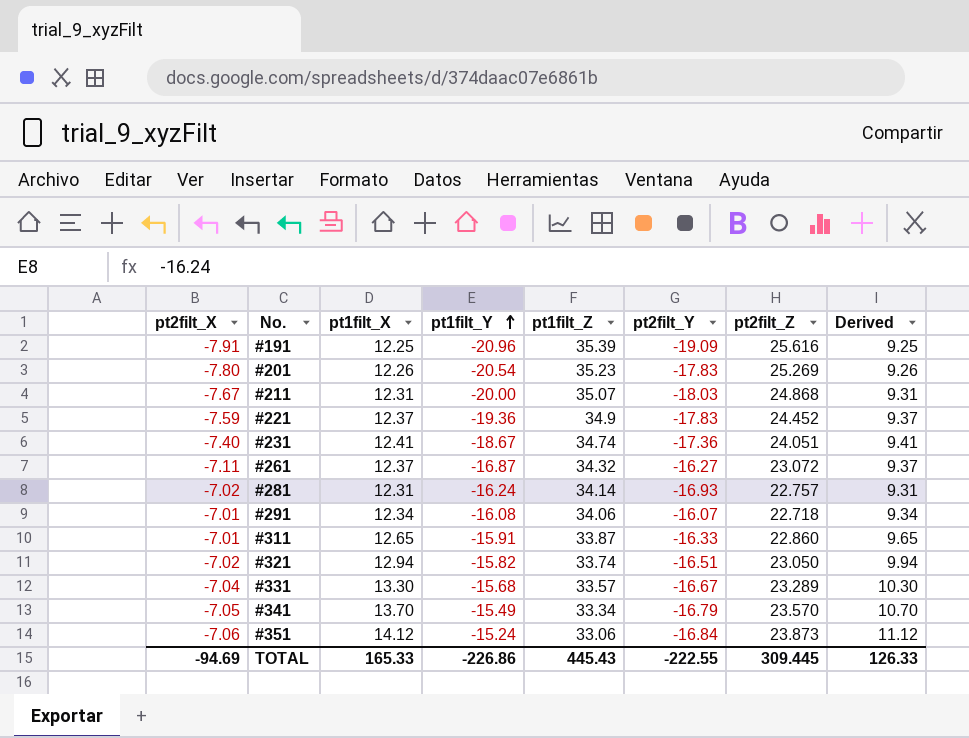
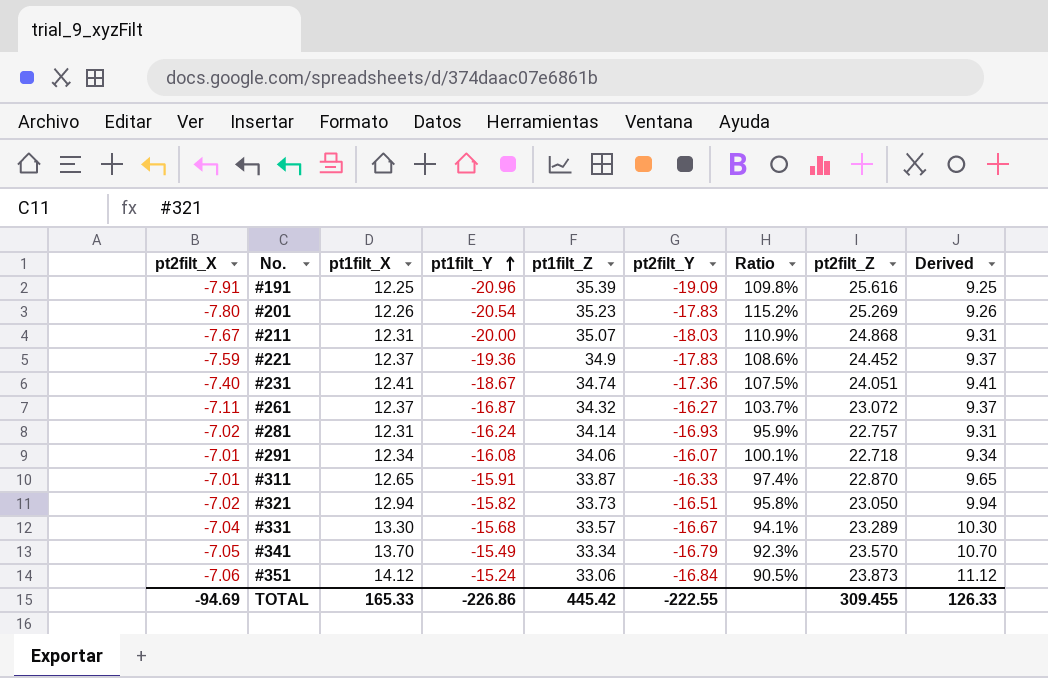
column Ratio | formula: none -> [pt1filt_Y] / [pt2filt_Y]
#311 | pt2filt_Z: 22.860 -> 22.870
#321 | pt1filt_Z: 33.74 -> 33.73
TOTAL | pt1filt_Z: 445.43 -> 445.42
TOTAL | pt2filt_Z: 309.445 -> 309.455

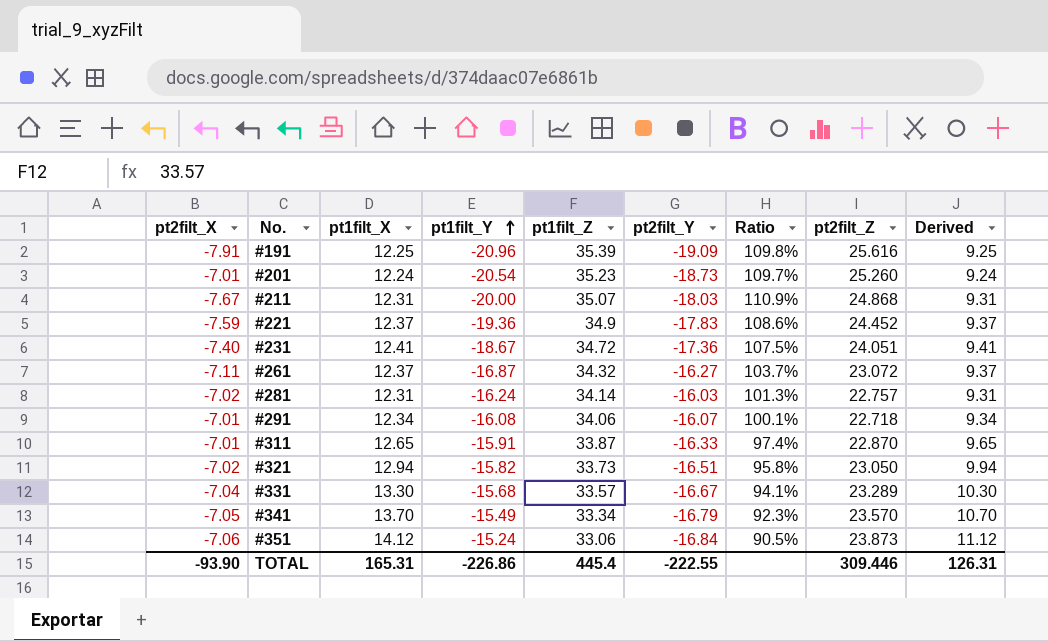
#201 | pt2filt_X: -7.80 -> -7.01
#201 | pt1filt_X: 12.26 -> 12.24
#201 | pt2filt_Y: -17.83 -> -18.73
#201 | Ratio: 115.2% -> 109.7%
#201 | pt2filt_Z: 25.269 -> 25.260
#201 | Derived: 9.26 -> 9.24
#231 | pt1filt_Z: 34.74 -> 34.72
#281 | pt2filt_Y: -16.93 -> -16.03
#281 | Ratio: 95.9% -> 101.3%
TOTAL | pt2filt_X: -94.69 -> -93.90
TOTAL | pt1filt_X: 165.33 -> 165.31
TOTAL | pt1filt_Z: 445.42 -> 445.4
TOTAL | pt2filt_Z: 309.455 -> 309.446
TOTAL | Derived: 126.33 -> 126.31

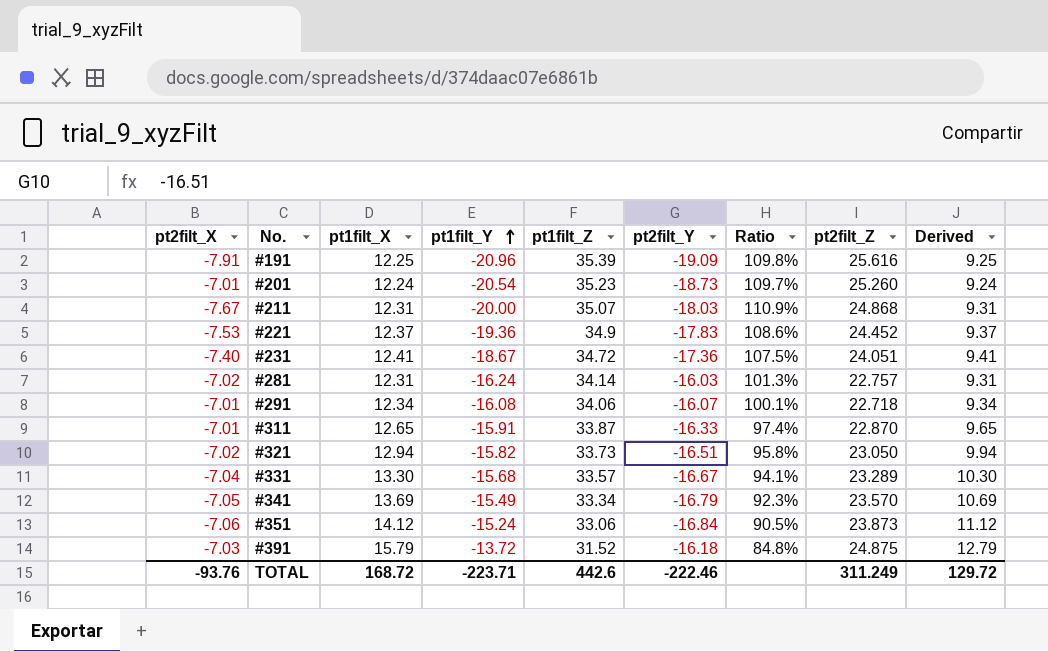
row #261: -7.11 | 12.37 | -16.87 | 34.32 | -16.27 | 103.7% | 23.072 | 9.37 -> none
#221 | pt2filt_X: -7.59 -> -7.53
#341 | pt1filt_X: 13.70 -> 13.69
#341 | Derived: 10.70 -> 10.69
row #391: none -> -7.03 | 15.79 | -13.72 | 31.52 | -16.18 | 84.8% | 24.875 | 12.79
TOTAL | pt2filt_X: -93.90 -> -93.76
TOTAL | pt1filt_X: 165.31 -> 168.72
TOTAL | pt1filt_Y: -226.86 -> -223.71
TOTAL | pt1filt_Z: 445.4 -> 442.6
TOTAL | pt2filt_Y: -222.55 -> -222.46
TOTAL | pt2filt_Z: 309.446 -> 311.249
TOTAL | Derived: 126.31 -> 129.72

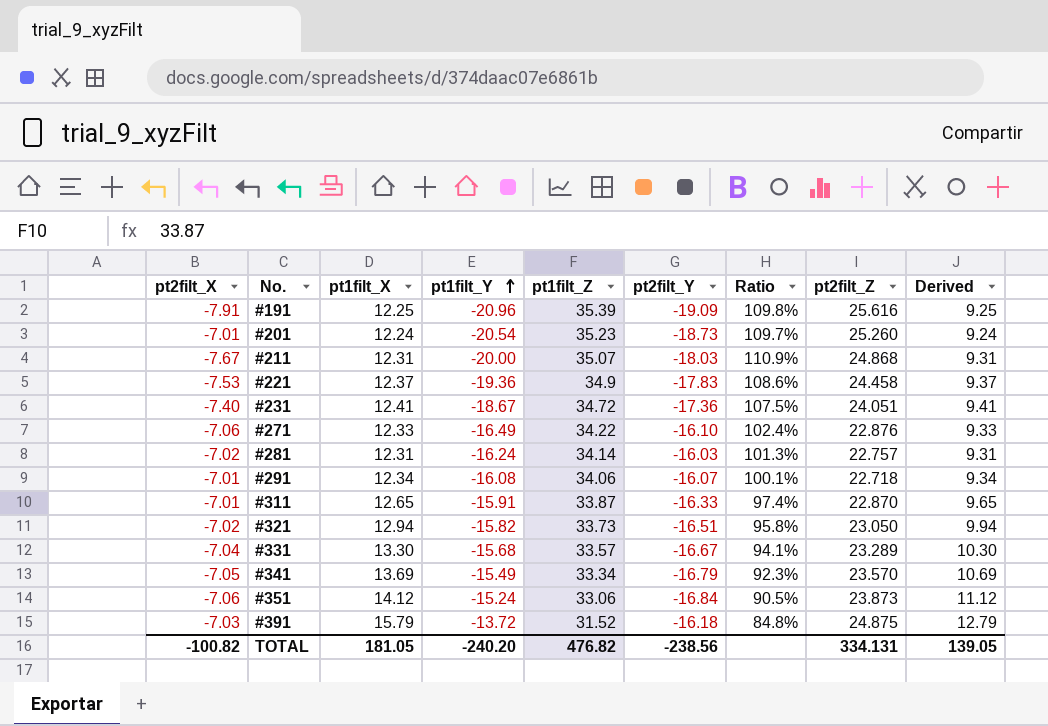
#221 | pt2filt_Z: 24.452 -> 24.458
row #271: none -> -7.06 | 12.33 | -16.49 | 34.22 | -16.10 | 102.4% | 22.876 | 9.33
TOTAL | pt2filt_X: -93.76 -> -100.82
TOTAL | pt1filt_X: 168.72 -> 181.05
TOTAL | pt1filt_Y: -223.71 -> -240.20
TOTAL | pt1filt_Z: 442.6 -> 476.82
TOTAL | pt2filt_Y: -222.46 -> -238.56
TOTAL | pt2filt_Z: 311.249 -> 334.131
TOTAL | Derived: 129.72 -> 139.05

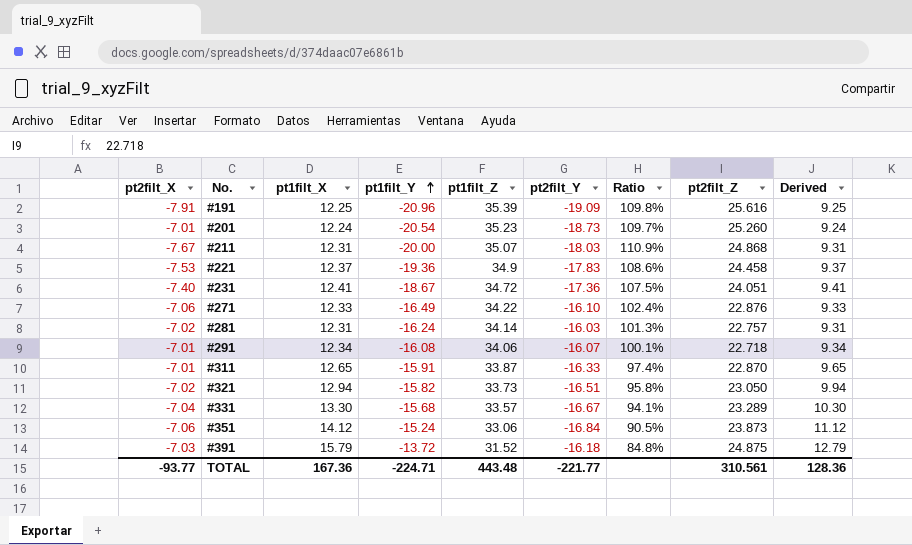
row #341: -7.05 | 13.69 | -15.49 | 33.34 | -16.79 | 92.3% | 23.570 | 10.69 -> none
TOTAL | pt2filt_X: -100.82 -> -93.77
TOTAL | pt1filt_X: 181.05 -> 167.36
TOTAL | pt1filt_Y: -240.20 -> -224.71
TOTAL | pt1filt_Z: 476.82 -> 443.48
TOTAL | pt2filt_Y: -238.56 -> -221.77
TOTAL | pt2filt_Z: 334.131 -> 310.561
TOTAL | Derived: 139.05 -> 128.36

